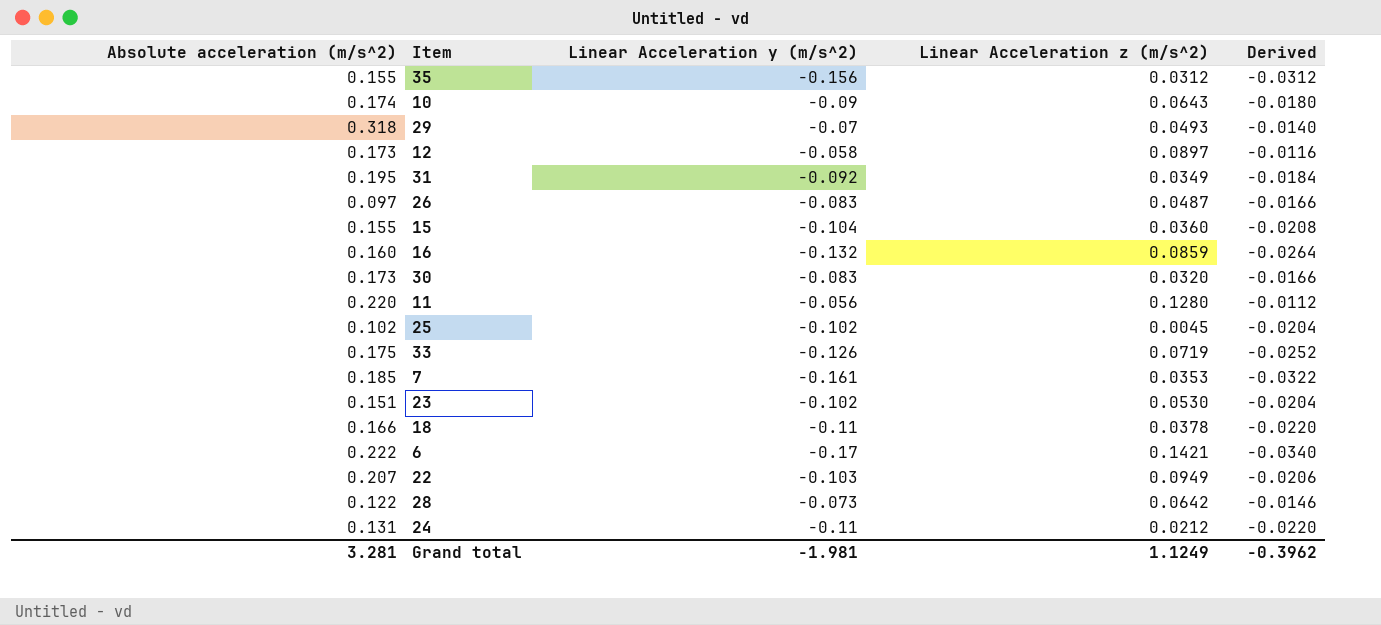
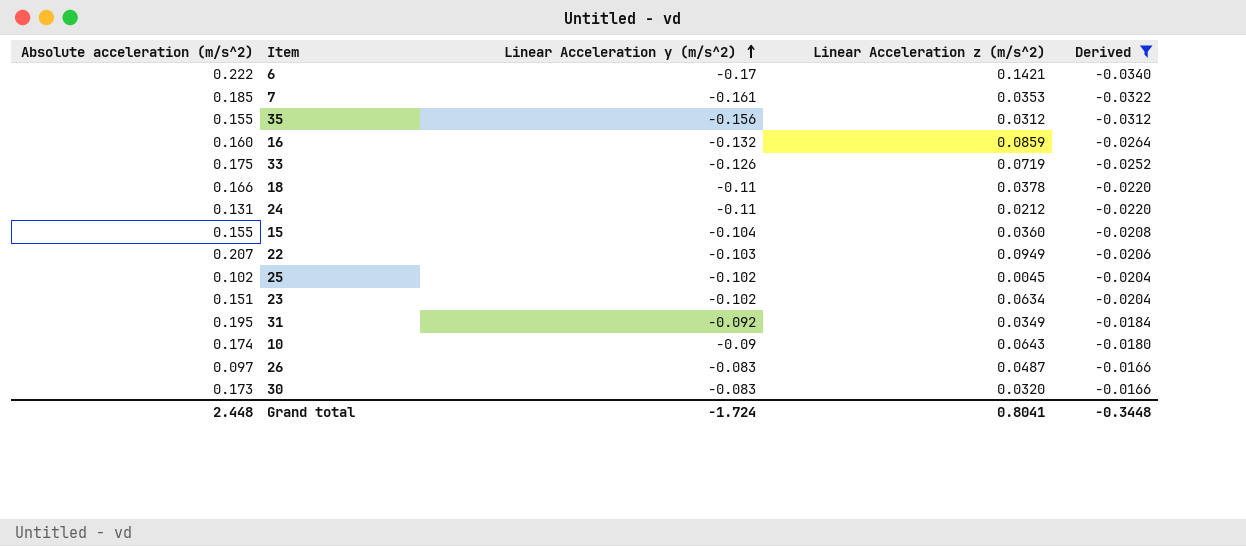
filter: none -> Derived <= -0.0166
row order: none -> Linear Acceleration y (m/s^2) ascending
23 | Linear Acceleration z (m/s^2): 0.0530 -> 0.0634
Grand total | Absolute acceleration (m/s^2): 3.281 -> 2.448
Grand total | Linear Acceleration y (m/s^2): -1.981 -> -1.724
Grand total | Linear Acceleration z (m/s^2): 1.1249 -> 0.8041
Grand total | Derived: -0.3962 -> -0.3448

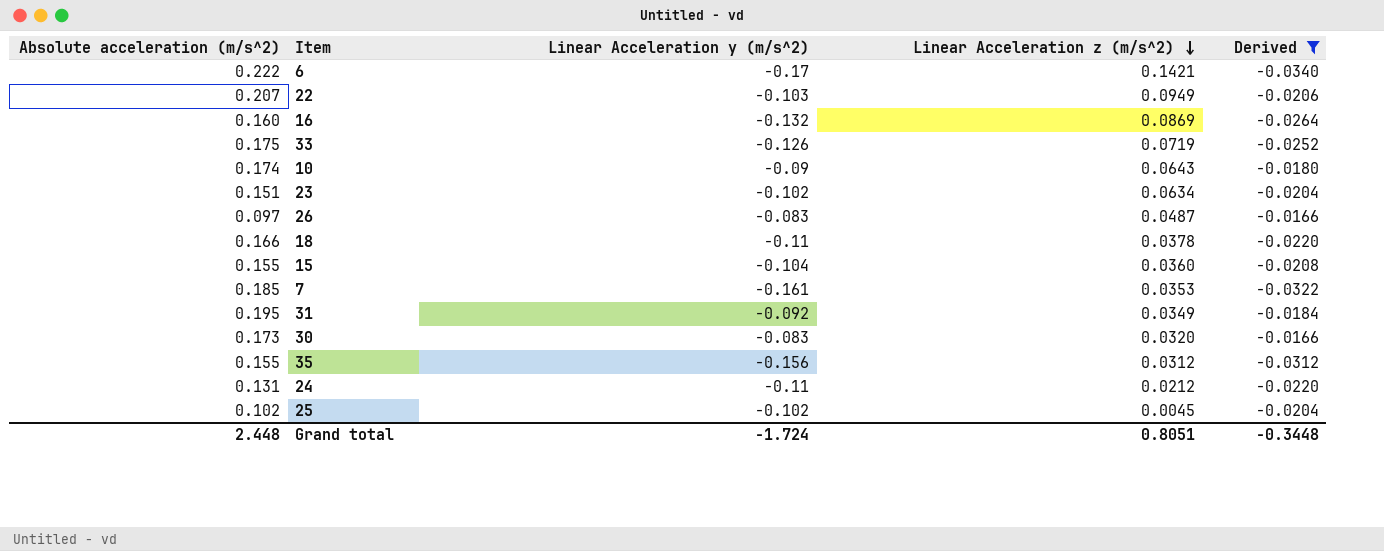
row order: Linear Acceleration y (m/s^2) ascending -> Linear Acceleration z (m/s^2) descending
16 | Linear Acceleration z (m/s^2): 0.0859 -> 0.0869
Grand total | Linear Acceleration z (m/s^2): 0.8041 -> 0.8051

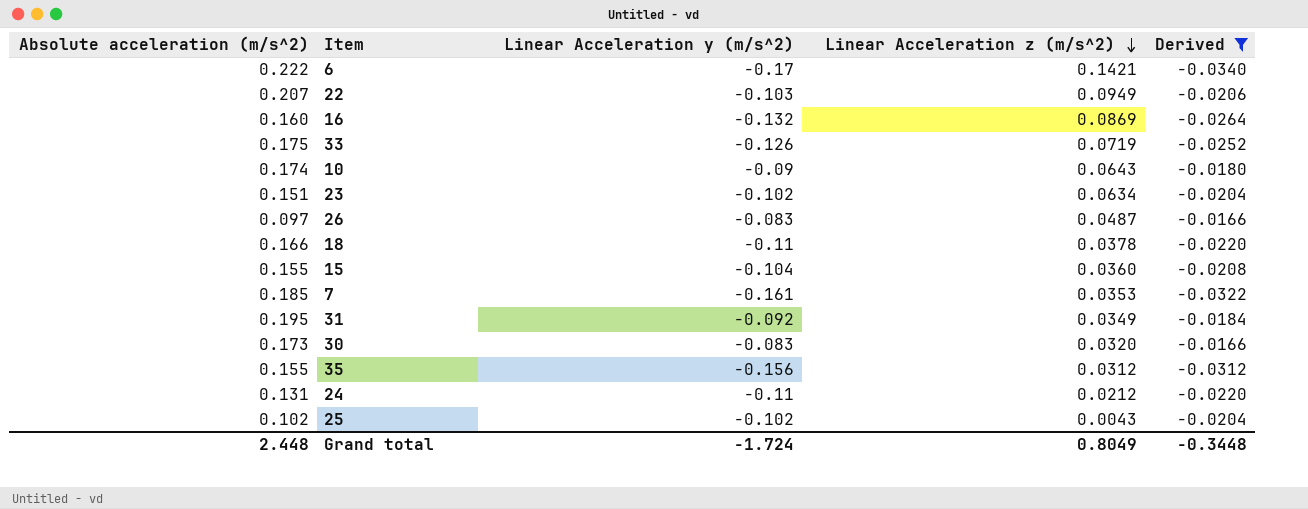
25 | Linear Acceleration z (m/s^2): 0.0045 -> 0.0043
Grand total | Linear Acceleration z (m/s^2): 0.8051 -> 0.8049

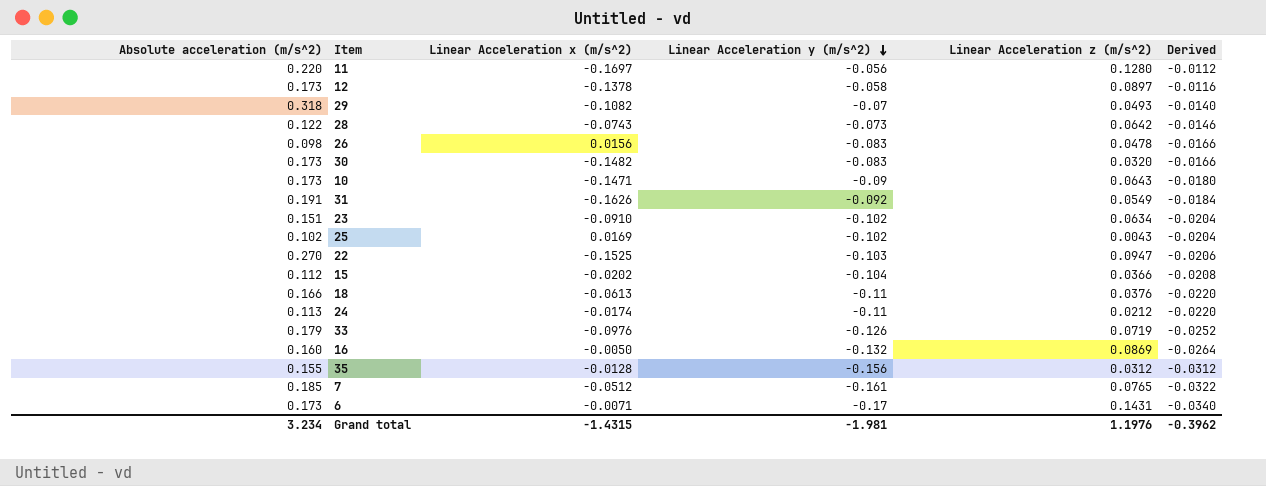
filter: Derived <= -0.0166 -> none
row order: Linear Acceleration z (m/s^2) descending -> Linear Acceleration y (m/s^2) descending
column Linear Acceleration x (m/s^2) | position: none -> 3
26 | Absolute acceleration (m/s^2): 0.097 -> 0.098
26 | Linear Acceleration z (m/s^2): 0.0487 -> 0.0478
10 | Absolute acceleration (m/s^2): 0.174 -> 0.173
31 | Absolute acceleration (m/s^2): 0.195 -> 0.191
31 | Linear Acceleration z (m/s^2): 0.0349 -> 0.0549
22 | Absolute acceleration (m/s^2): 0.207 -> 0.270
22 | Linear Acceleration z (m/s^2): 0.0949 -> 0.0947
15 | Absolute acceleration (m/s^2): 0.155 -> 0.112
15 | Linear Acceleration z (m/s^2): 0.0360 -> 0.0366
18 | Linear Acceleration z (m/s^2): 0.0378 -> 0.0376
24 | Absolute acceleration (m/s^2): 0.131 -> 0.113
33 | Absolute acceleration (m/s^2): 0.175 -> 0.179
7 | Linear Acceleration z (m/s^2): 0.0353 -> 0.0765
6 | Absolute acceleration (m/s^2): 0.222 -> 0.173
6 | Linear Acceleration z (m/s^2): 0.1421 -> 0.1431
Grand total | Absolute acceleration (m/s^2): 2.448 -> 3.234
Grand total | Linear Acceleration y (m/s^2): -1.724 -> -1.981
Grand total | Linear Acceleration z (m/s^2): 0.8049 -> 1.1976
Grand total | Derived: -0.3448 -> -0.3962

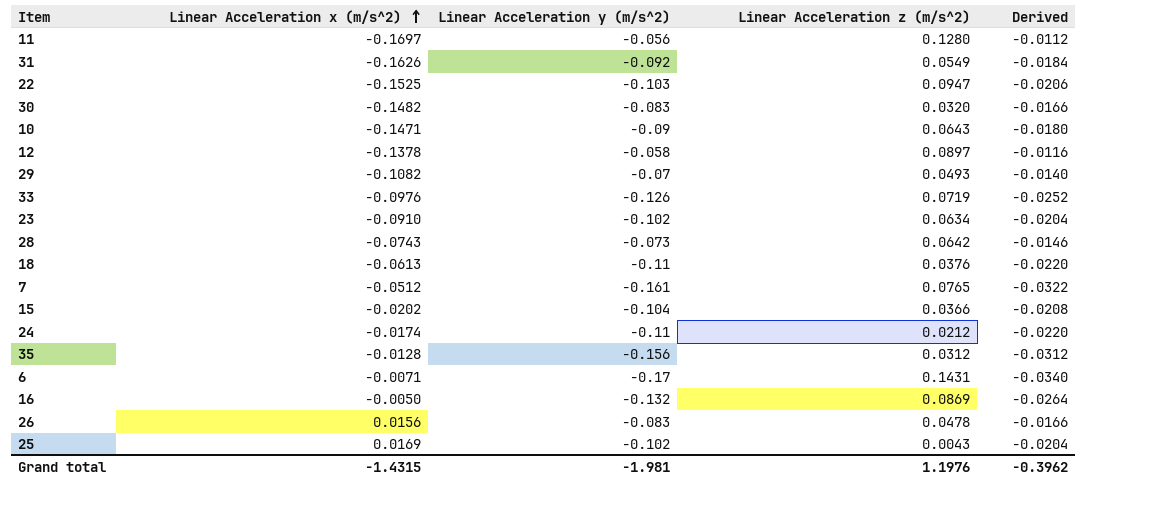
row order: Linear Acceleration y (m/s^2) descending -> Linear Acceleration x (m/s^2) ascending
column Absolute acceleration (m/s^2) | position: 1 -> none

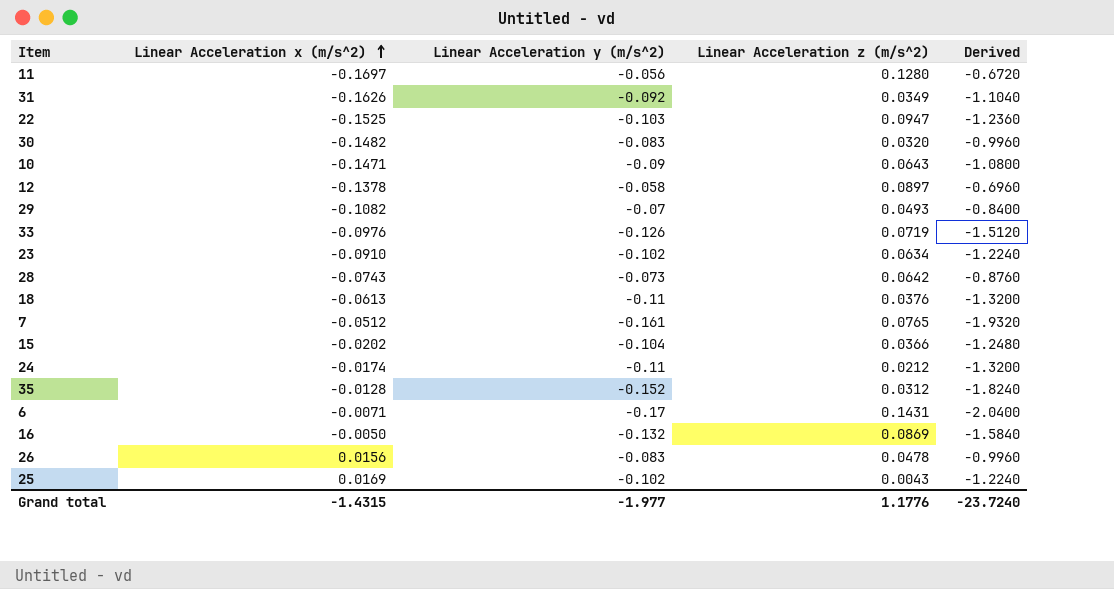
column Derived | formula: [Linear Acceleration y (m/s^2)] * 0.2 -> [Linear Acceleration y (m/s^2)] * 12
31 | Linear Acceleration z (m/s^2): 0.0549 -> 0.0349
35 | Linear Acceleration y (m/s^2): -0.156 -> -0.152
Grand total | Linear Acceleration y (m/s^2): -1.981 -> -1.977
Grand total | Linear Acceleration z (m/s^2): 1.1976 -> 1.1776
Grand total | Derived: -0.3962 -> -23.7240

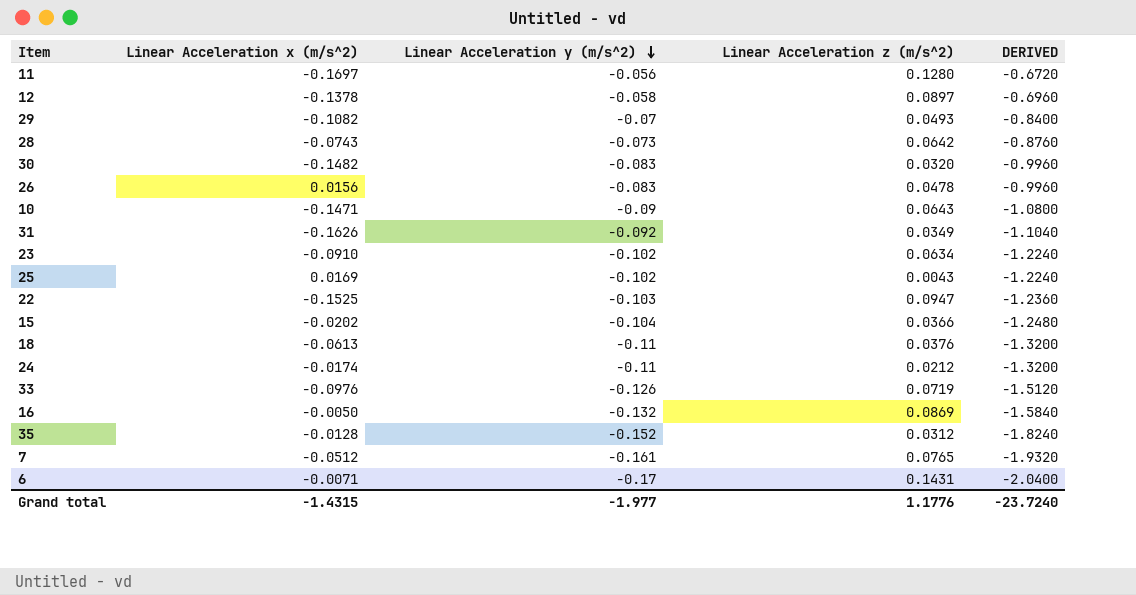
row order: Linear Acceleration x (m/s^2) ascending -> Linear Acceleration y (m/s^2) descending
column name: Derived -> DERIVED

